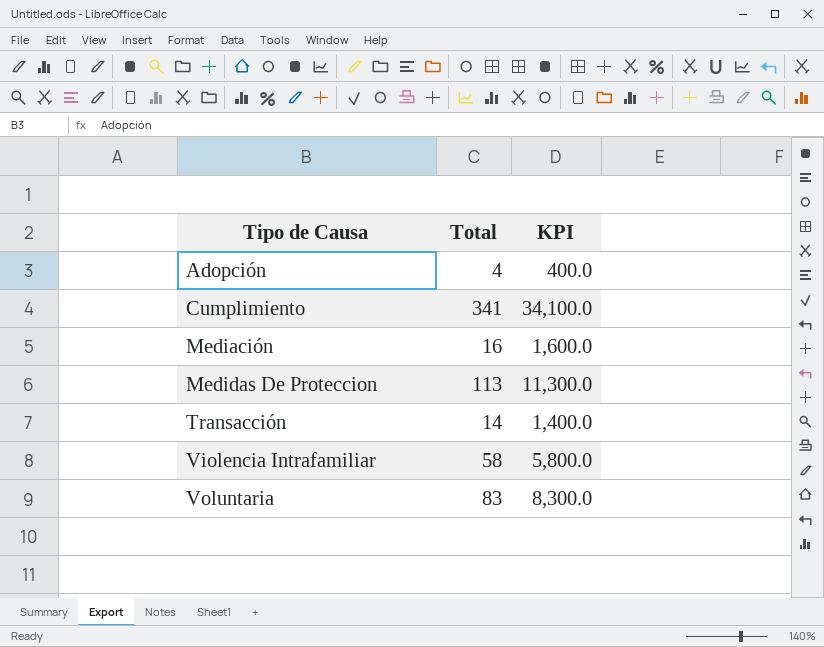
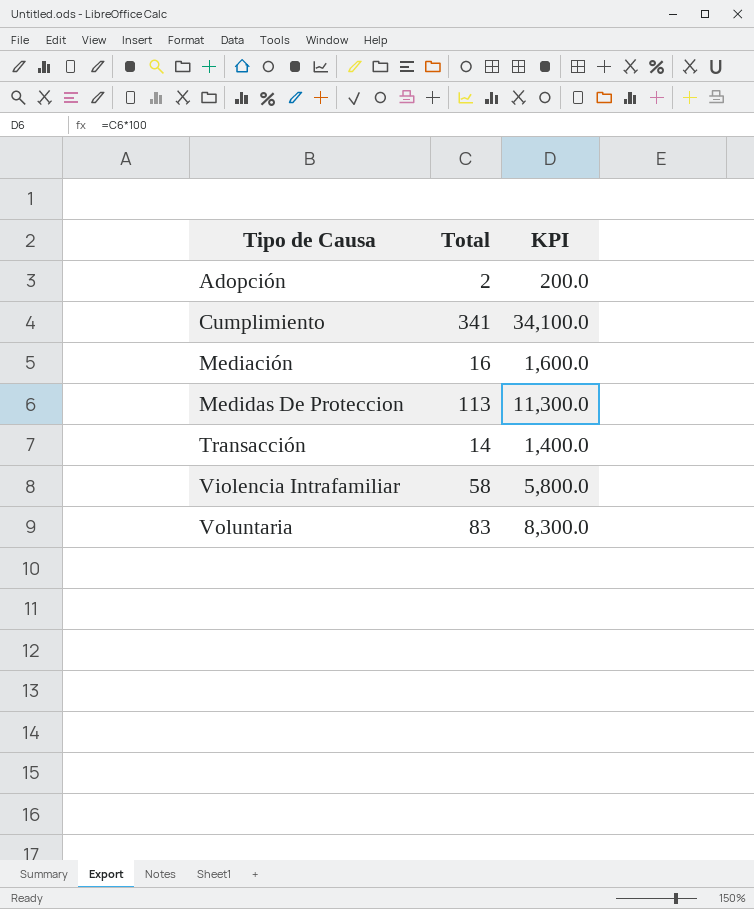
Adopción | Total: 4 -> 2
Adopción | KPI: 400.0 -> 200.0

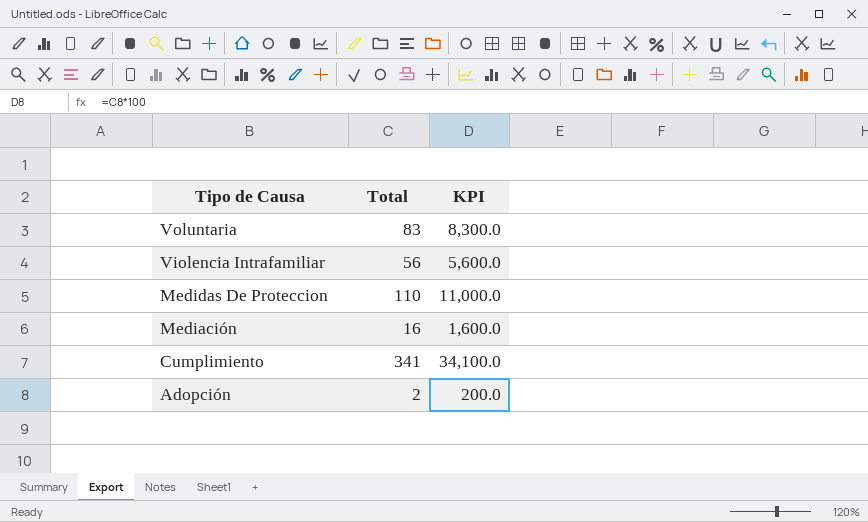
row order: Tipo de Causa ascending -> Tipo de Causa descending
row Transacción: 14 | 1,400.0 -> none
Violencia Intrafamiliar | Total: 58 -> 56
Violencia Intrafamiliar | KPI: 5,800.0 -> 5,600.0
Medidas De Proteccion | Total: 113 -> 110
Medidas De Proteccion | KPI: 11,300.0 -> 11,000.0

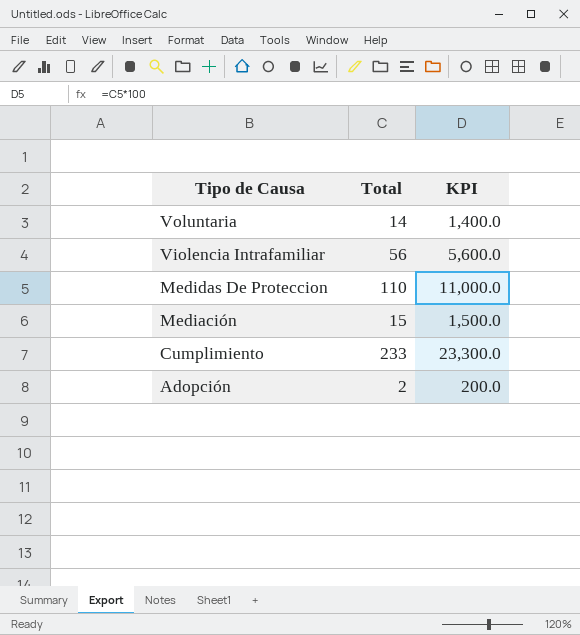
Voluntaria | Total: 83 -> 14
Voluntaria | KPI: 8,300.0 -> 1,400.0
Mediación | Total: 16 -> 15
Mediación | KPI: 1,600.0 -> 1,500.0
Cumplimiento | Total: 341 -> 233
Cumplimiento | KPI: 34,100.0 -> 23,300.0

